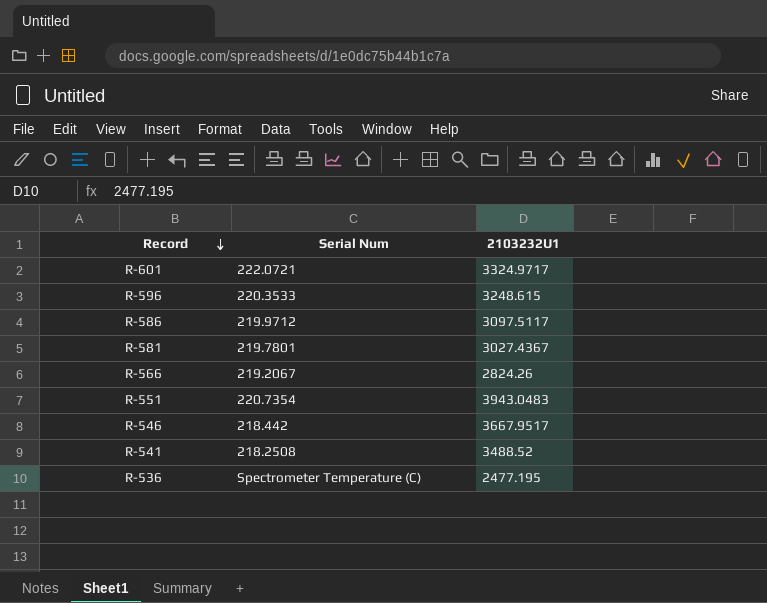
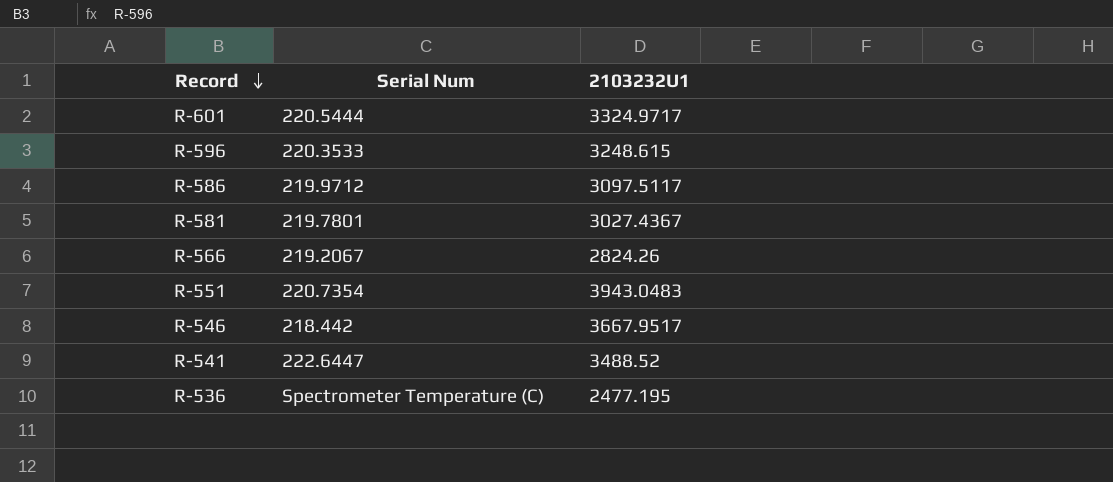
R-601 | Serial Num: 222.0721 -> 220.5444
R-541 | Serial Num: 218.2508 -> 222.6447

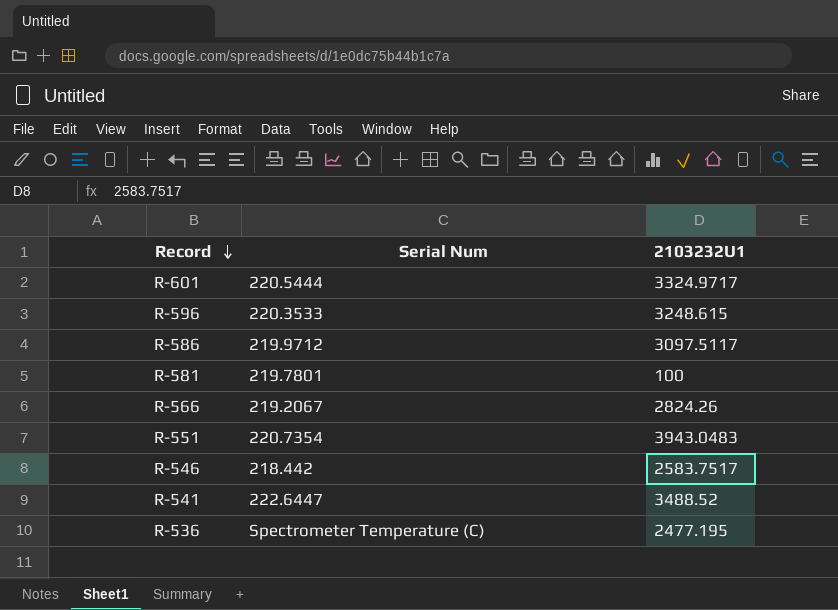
R-581 | 2103232U1: 3027.4367 -> 100
R-546 | 2103232U1: 3667.9517 -> 2583.7517

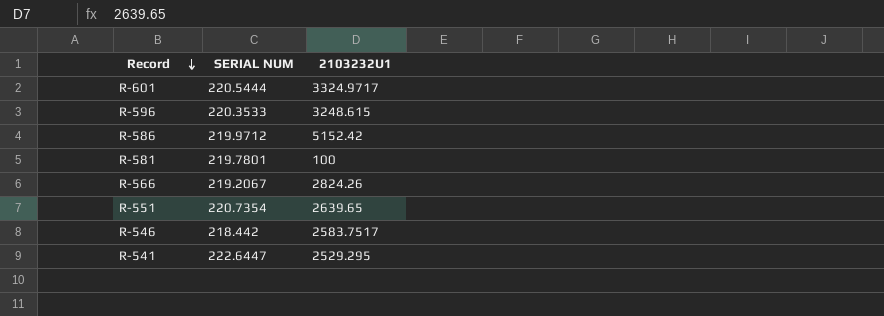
column name: Serial Num -> SERIAL NUM
row R-536: Spectrometer Temperature (C) | 2477.195 -> none
R-586 | 2103232U1: 3097.5117 -> 5152.42
R-551 | 2103232U1: 3943.0483 -> 2639.65
R-541 | 2103232U1: 3488.52 -> 2529.295

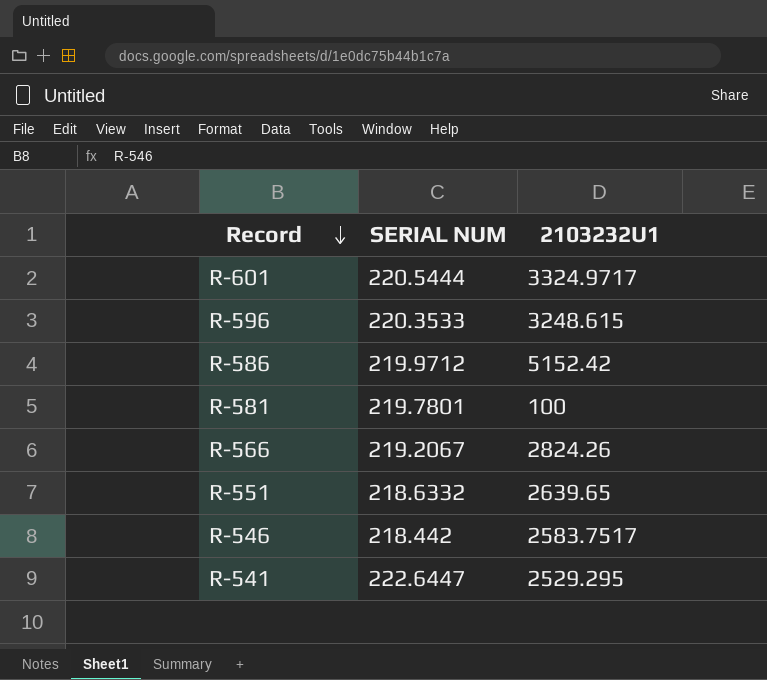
R-551 | SERIAL NUM: 220.7354 -> 218.6332

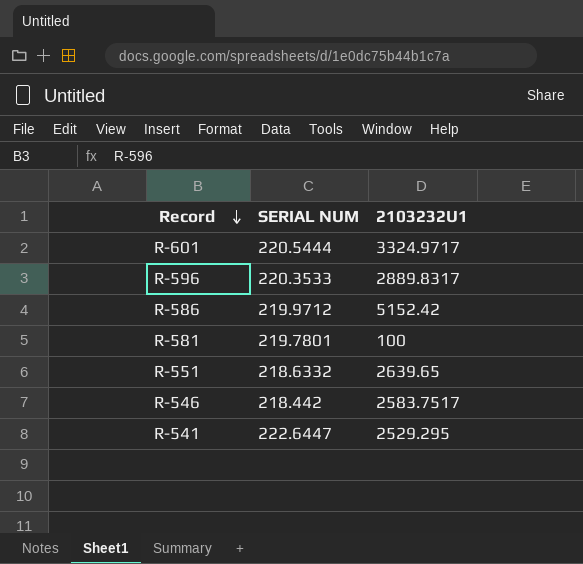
row R-566: 219.2067 | 2824.26 -> none
R-596 | 2103232U1: 3248.615 -> 2889.8317

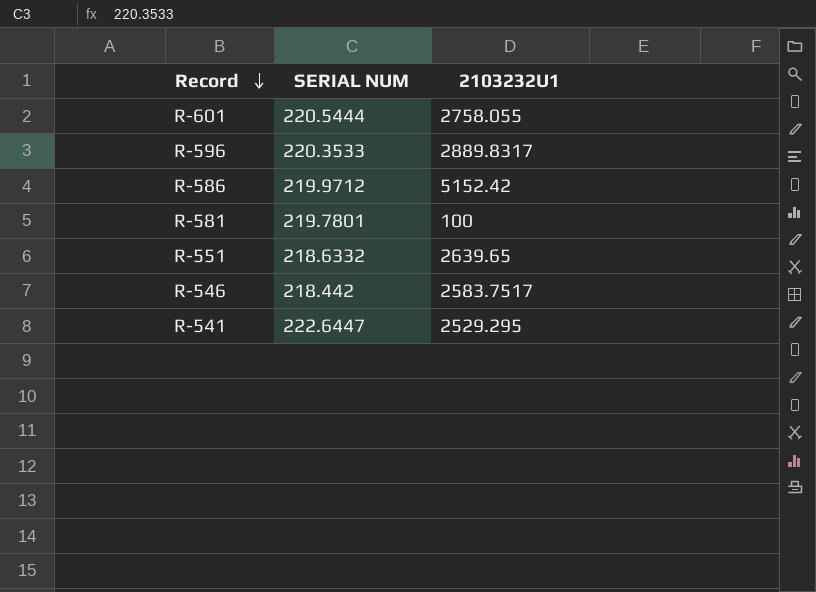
R-601 | 2103232U1: 3324.9717 -> 2758.055

